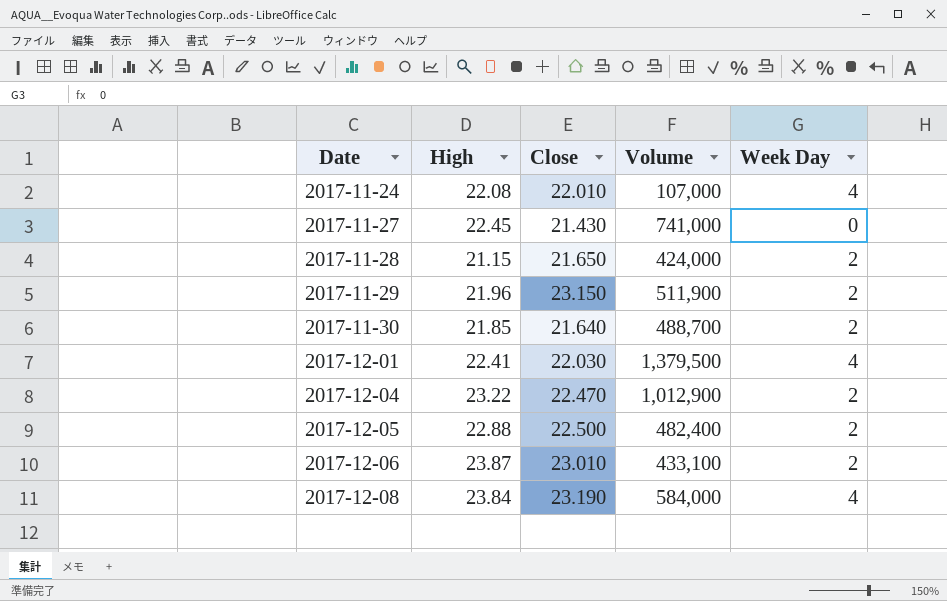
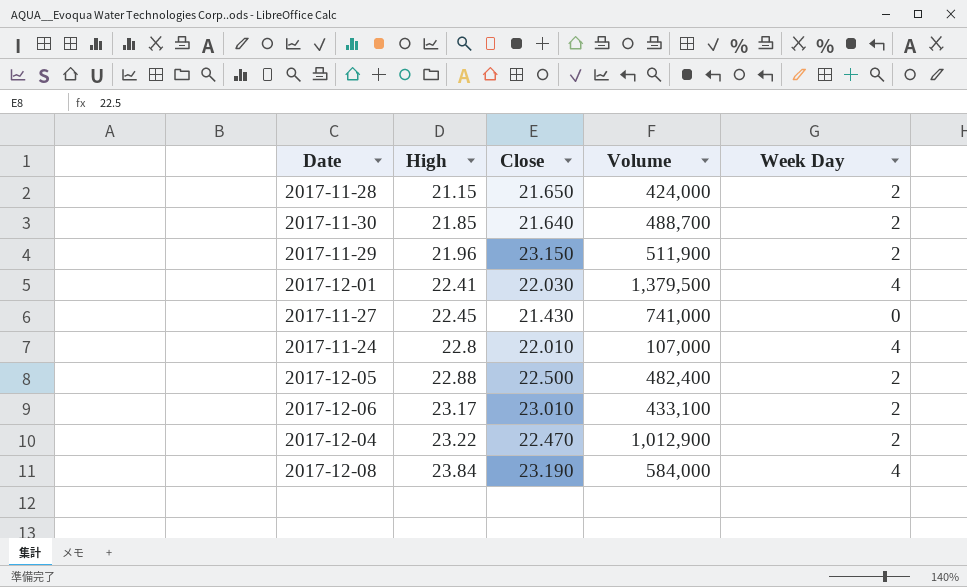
row order: Date ascending -> High ascending
2017-11-24 | High: 22.08 -> 22.8
2017-12-06 | High: 23.87 -> 23.17

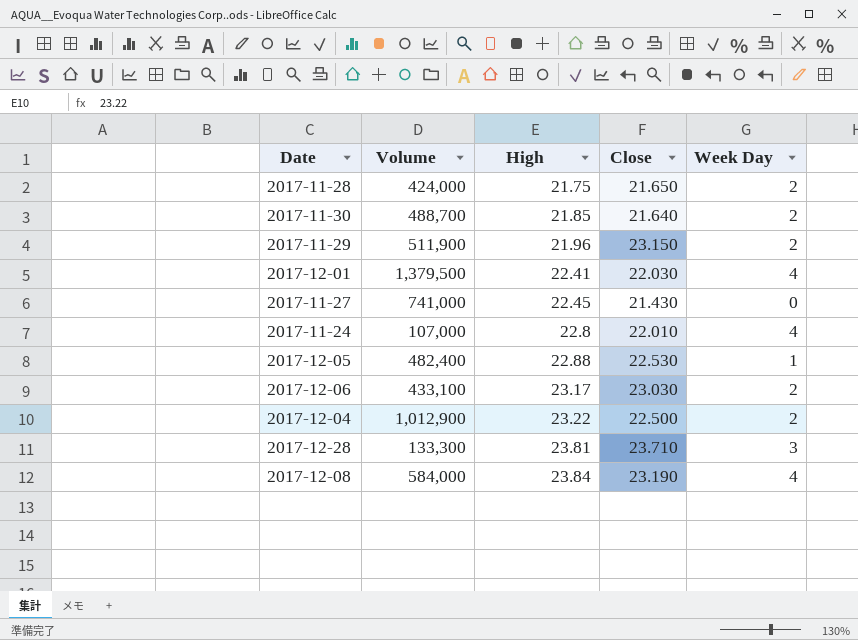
column Volume | position: 4 -> 2
2017-11-28 | High: 21.15 -> 21.75
2017-12-05 | Close: 22.500 -> 22.530
2017-12-05 | Week Day: 2 -> 1
2017-12-06 | Close: 23.010 -> 23.030
2017-12-04 | Close: 22.470 -> 22.500
row 2017-12-28: none -> 133,300 | 23.81 | 23.710 | 3

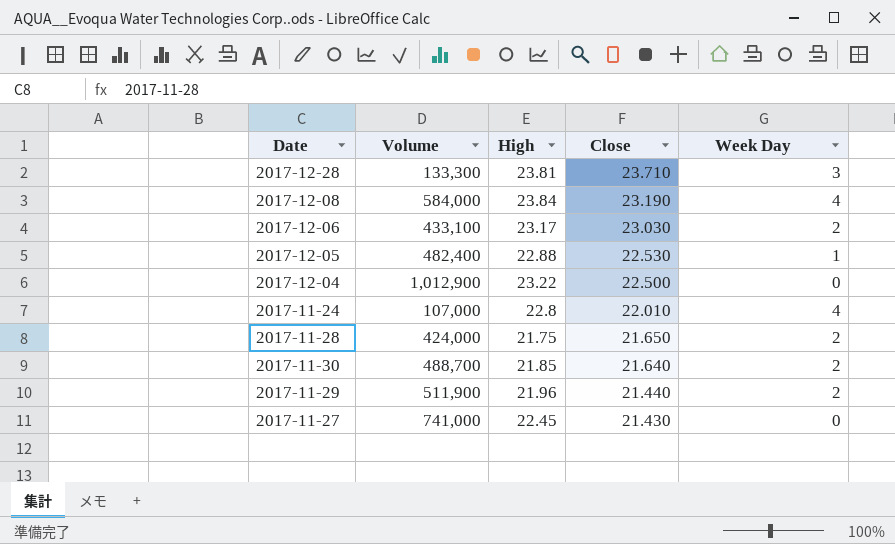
row order: High ascending -> Close descending
row 2017-12-01: 1,379,500 | 22.41 | 22.030 | 4 -> none
2017-12-04 | Week Day: 2 -> 0
2017-11-29 | Close: 23.150 -> 21.440

